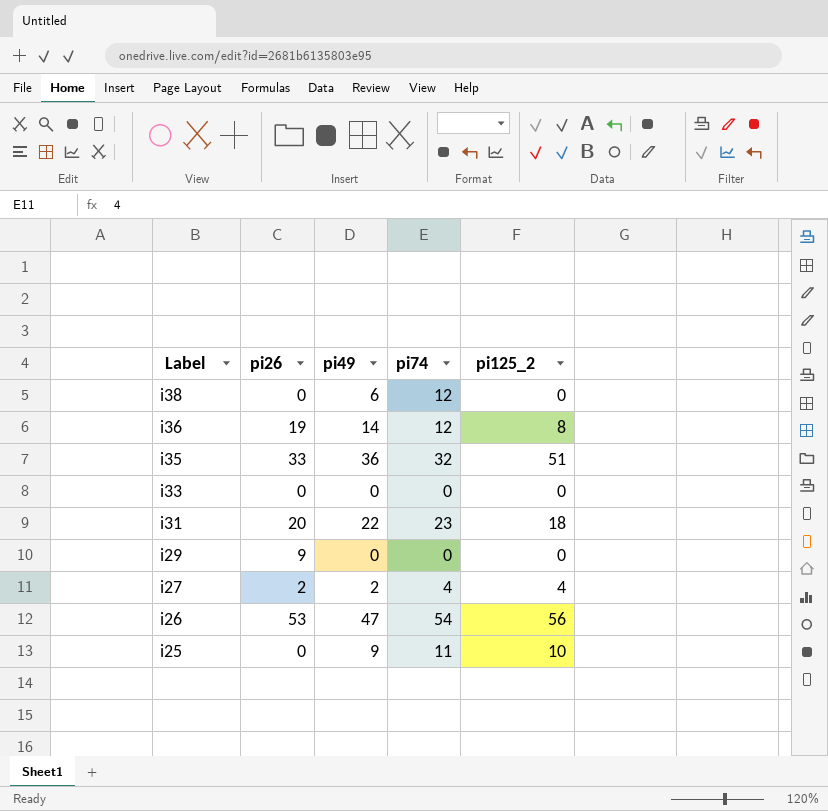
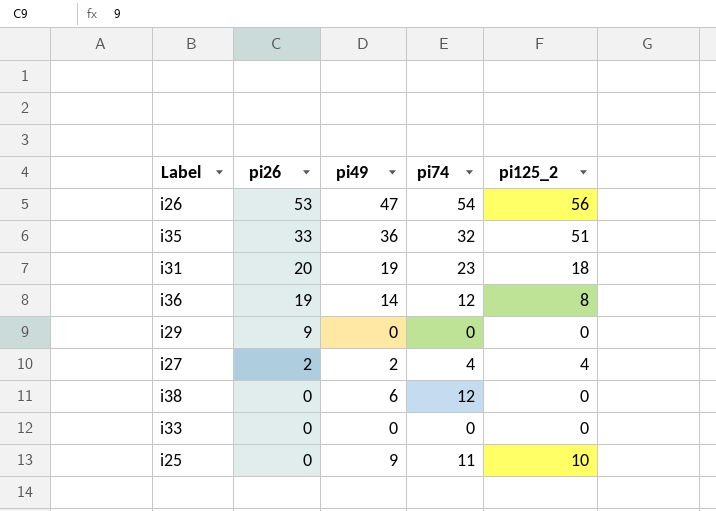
row order: Label descending -> pi26 descending
i31 | pi49: 22 -> 19

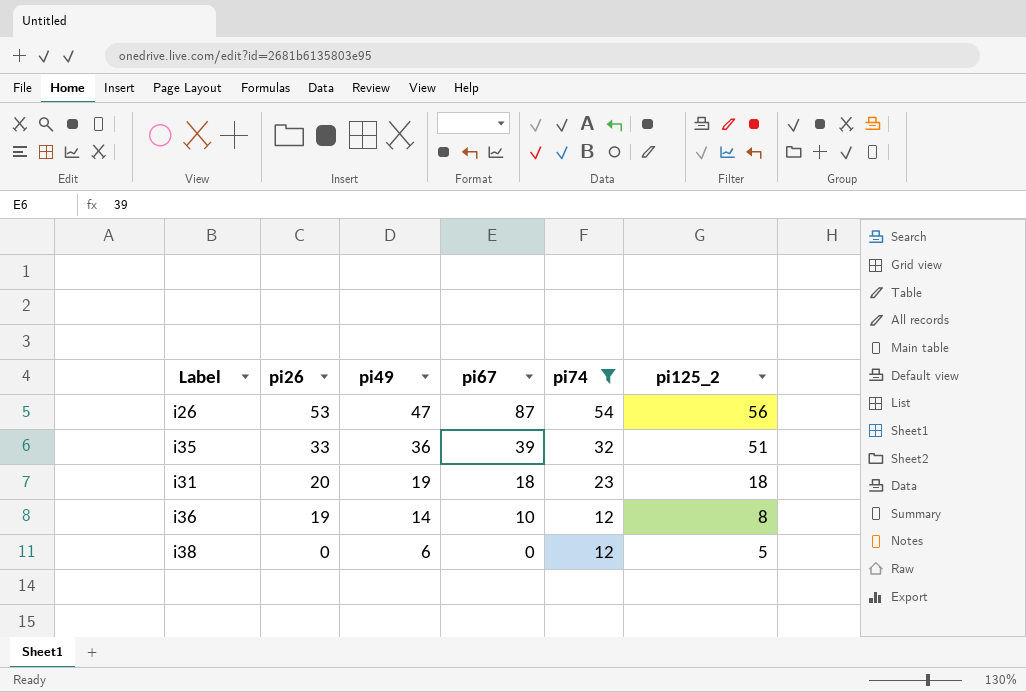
filter: none -> pi74 >= 12
column pi67 | position: none -> 4
i38 | pi125_2: 0 -> 5

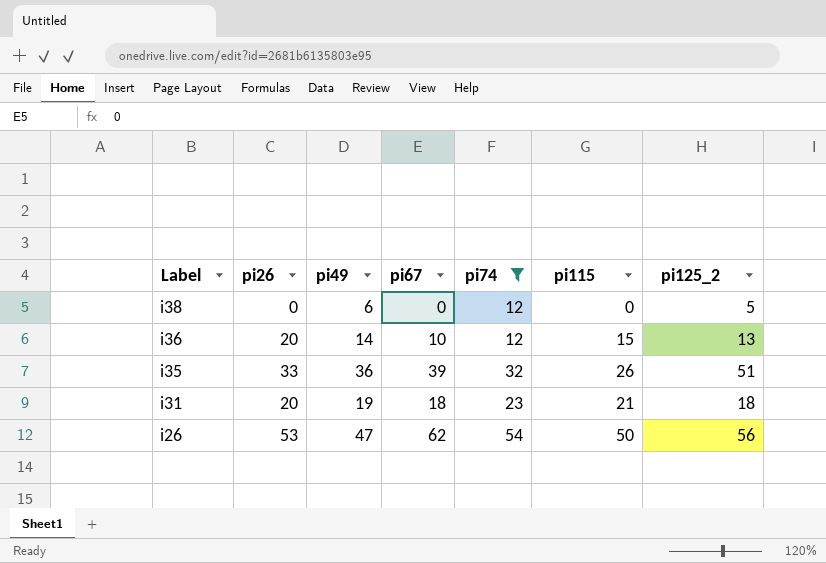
row order: pi26 descending -> Label descending
column pi115 | position: none -> 6
i36 | pi26: 19 -> 20
i36 | pi125_2: 8 -> 13
i26 | pi67: 87 -> 62

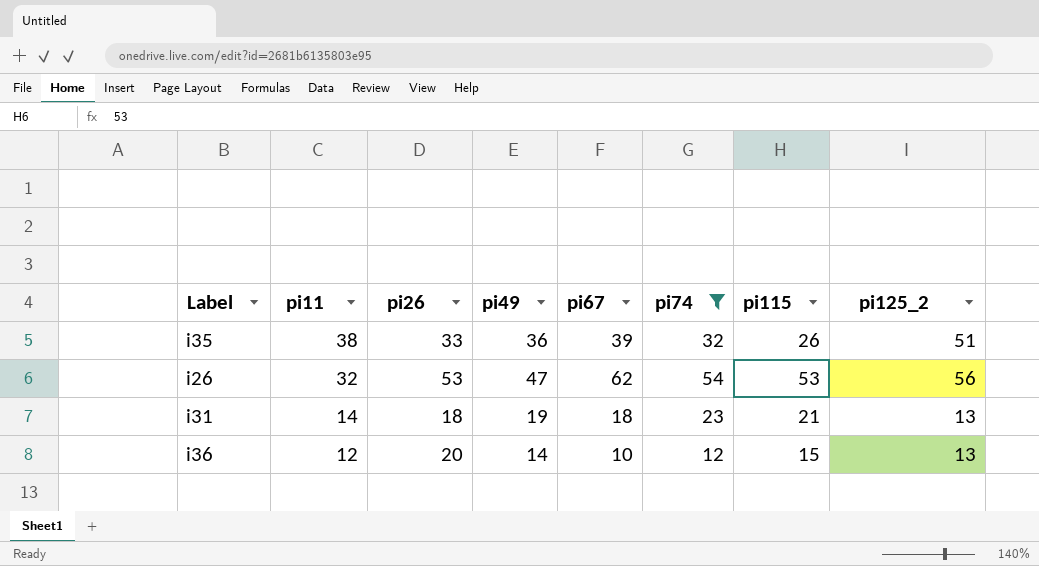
row order: Label descending -> pi11 descending
column pi11 | position: none -> 2
row i38: 0 | 6 | 0 | 12 | 0 | 5 -> none
i26 | pi115: 50 -> 53
i31 | pi26: 20 -> 18
i31 | pi125_2: 18 -> 13

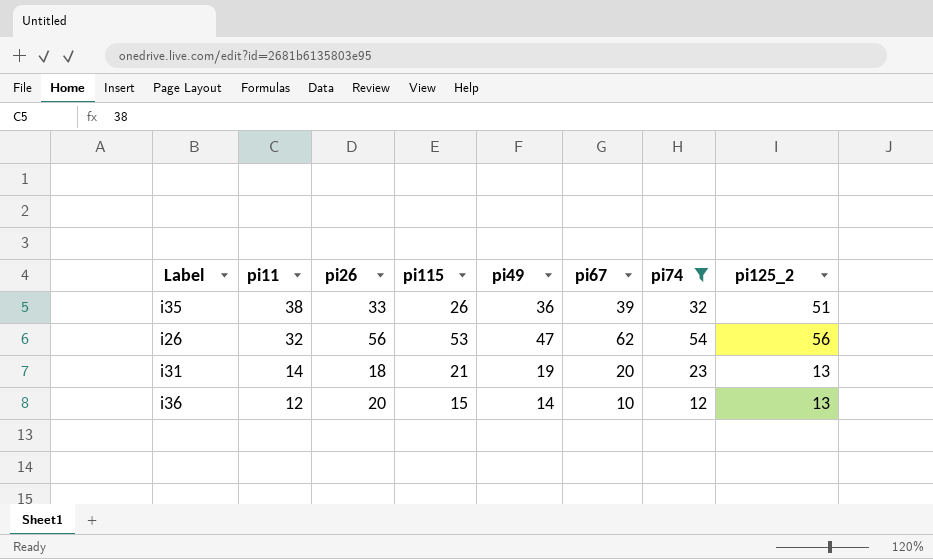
column pi115 | position: 7 -> 4
i26 | pi26: 53 -> 56
i31 | pi67: 18 -> 20

